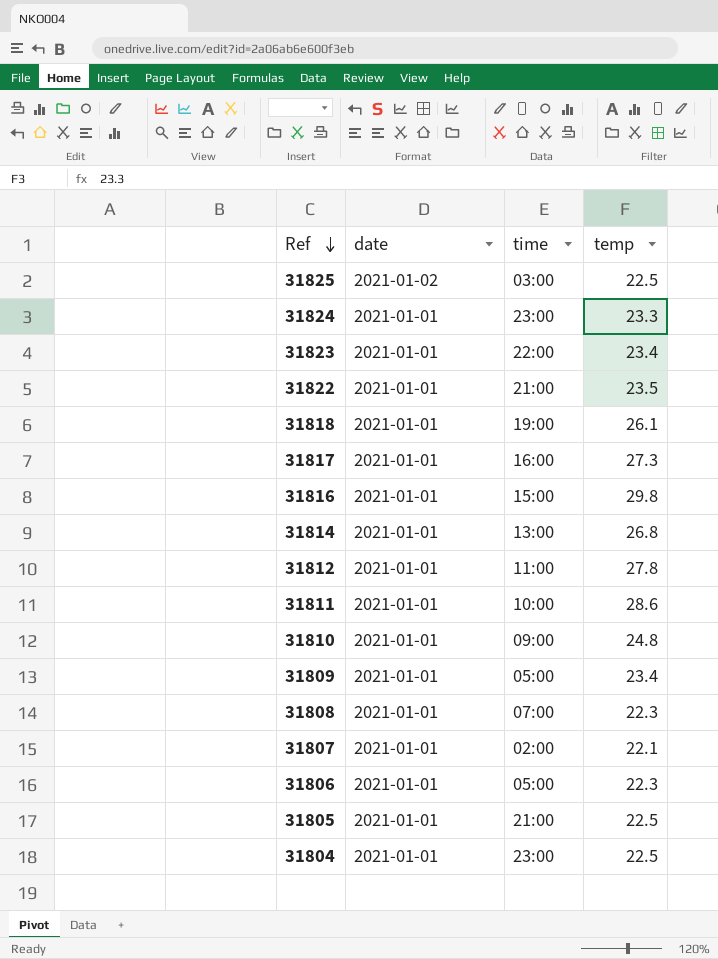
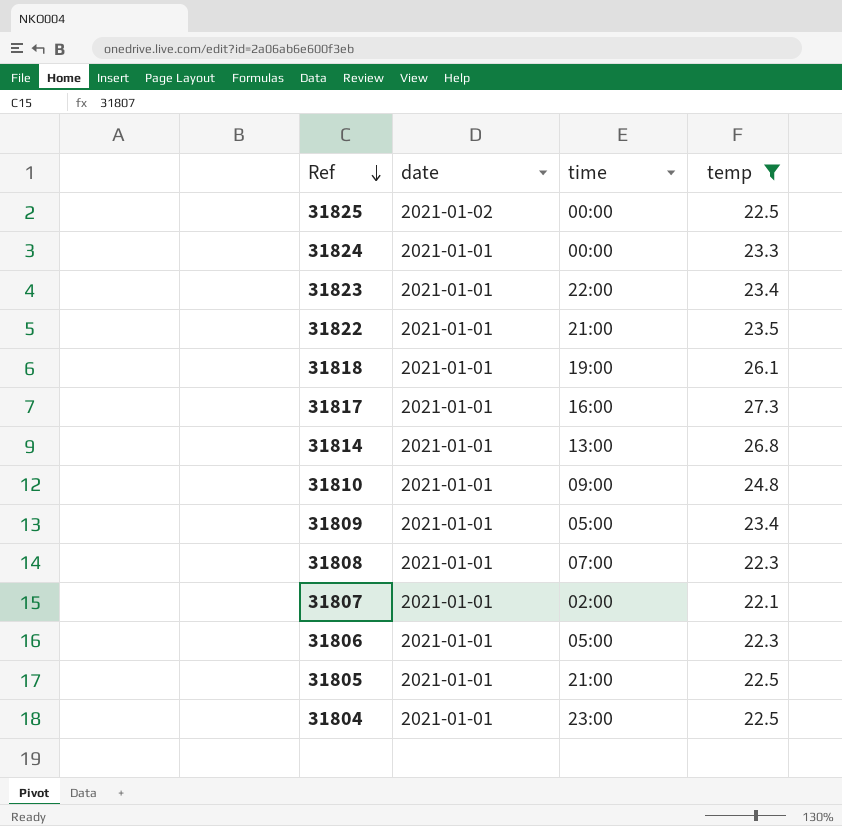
filter: none -> temp <= 27.3
31825 | time: 03:00 -> 00:00
31824 | time: 23:00 -> 00:00

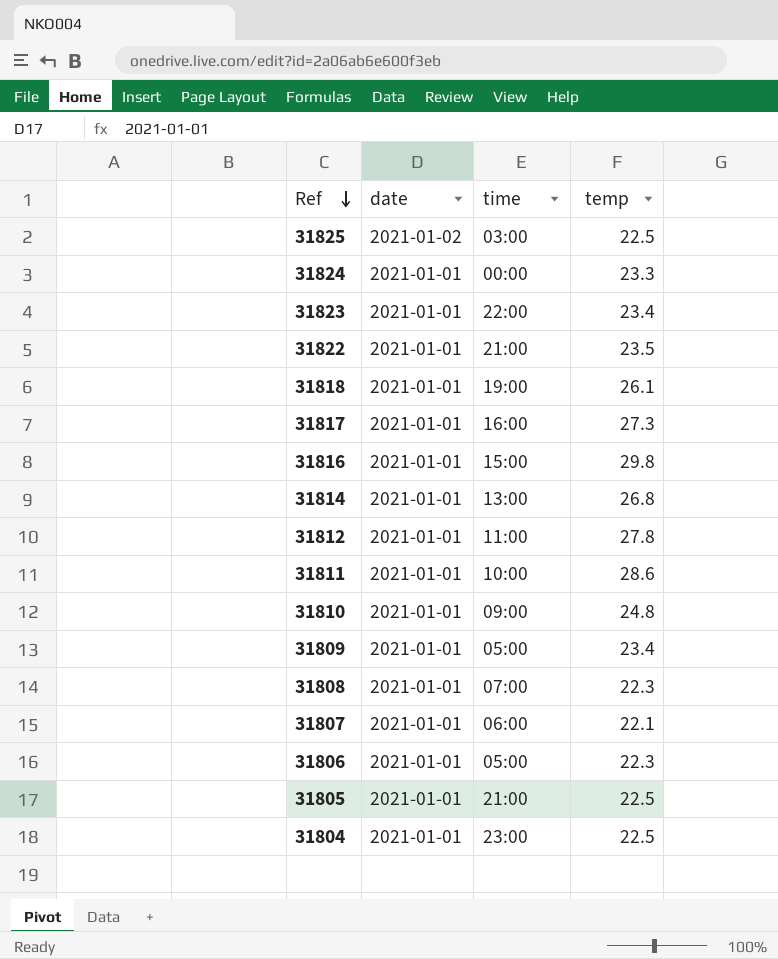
filter: temp <= 27.3 -> none
31825 | time: 00:00 -> 03:00
31807 | time: 02:00 -> 06:00

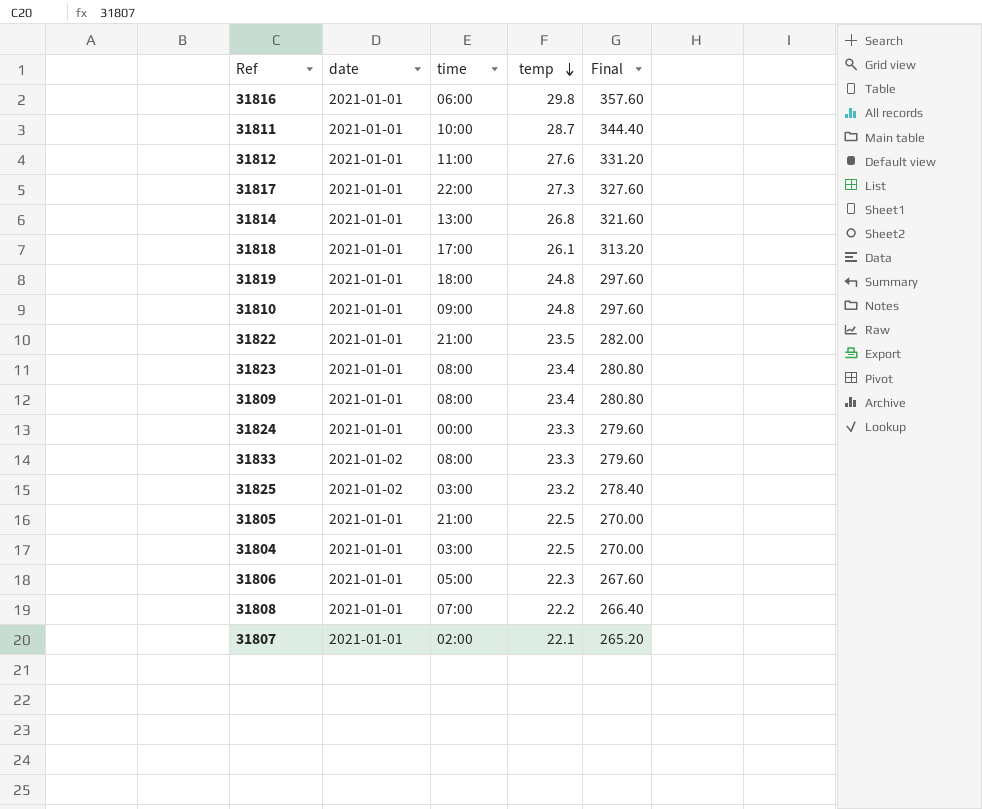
row order: Ref descending -> temp descending
column Final | formula: none -> [temp] * 12
31816 | time: 15:00 -> 06:00
31811 | temp: 28.6 -> 28.7
31812 | temp: 27.8 -> 27.6
31817 | time: 16:00 -> 22:00
31818 | time: 19:00 -> 17:00
row 31819: none -> 2021-01-01 | 18:00 | 24.8 | 297.60
31823 | time: 22:00 -> 08:00
31809 | time: 05:00 -> 08:00
row 31833: none -> 2021-01-02 | 08:00 | 23.3 | 279.60
31825 | temp: 22.5 -> 23.2
31804 | time: 23:00 -> 03:00
31808 | temp: 22.3 -> 22.2
31807 | time: 06:00 -> 02:00

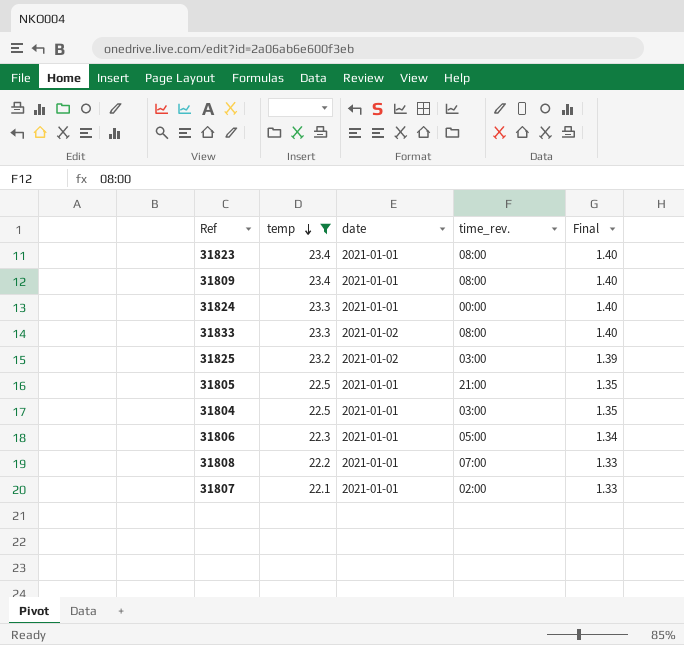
filter: none -> temp <= 23.4
column temp | position: 4 -> 2
column name: time -> time_rev.
column Final | formula: [temp] * 12 -> [temp] * 0.06

